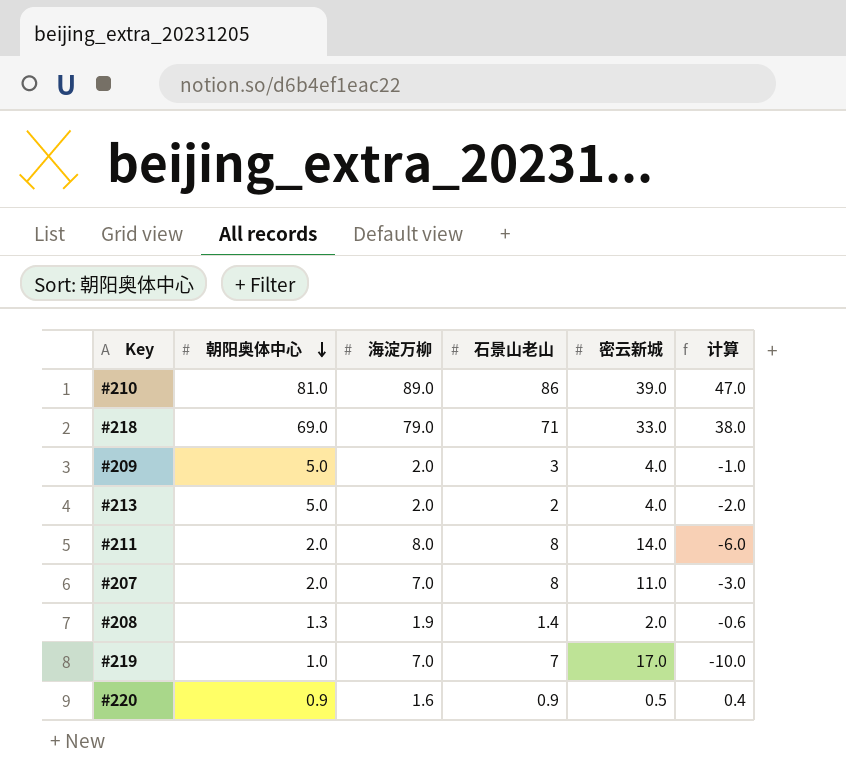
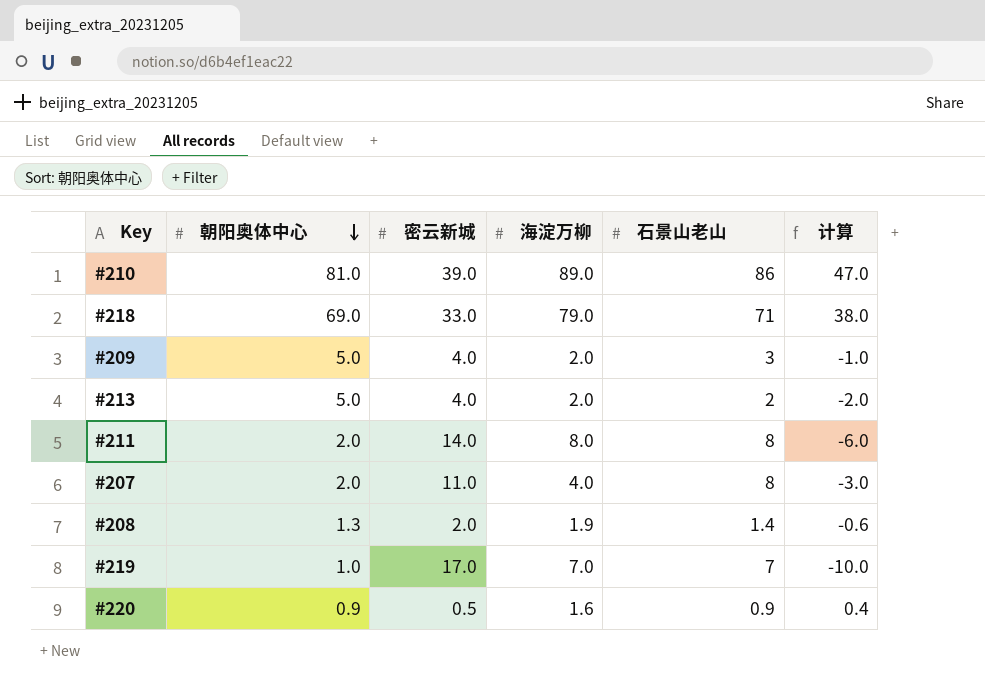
column 密云新城 | position: 5 -> 3
#207 | 海淀万柳: 7.0 -> 4.0

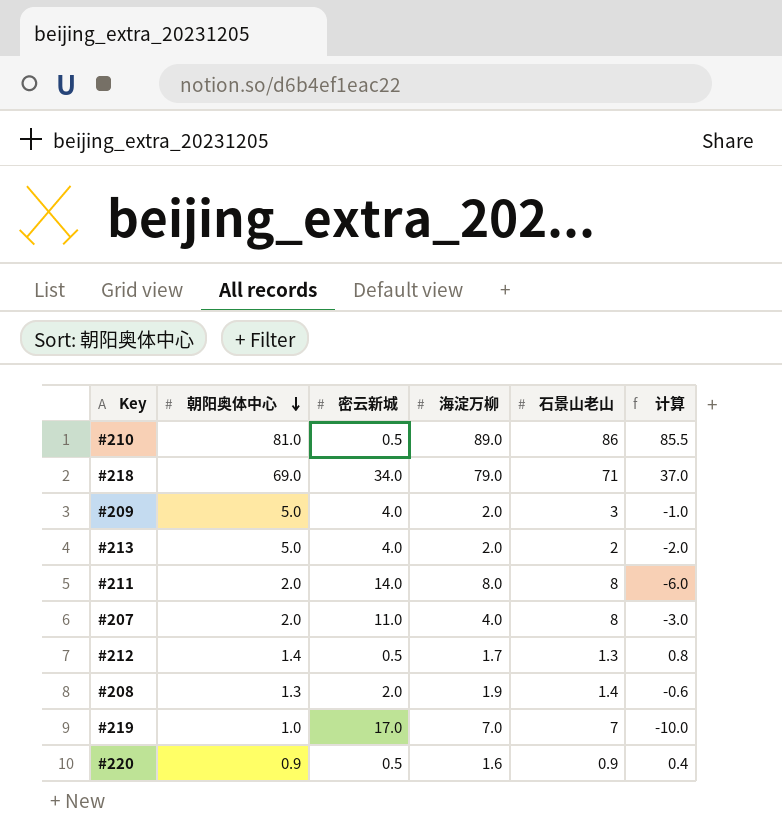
#210 | 密云新城: 39.0 -> 0.5
#210 | 计算: 47.0 -> 85.5
#218 | 密云新城: 33.0 -> 34.0
#218 | 计算: 38.0 -> 37.0
row #212: none -> 1.4 | 0.5 | 1.7 | 1.3 | 0.8

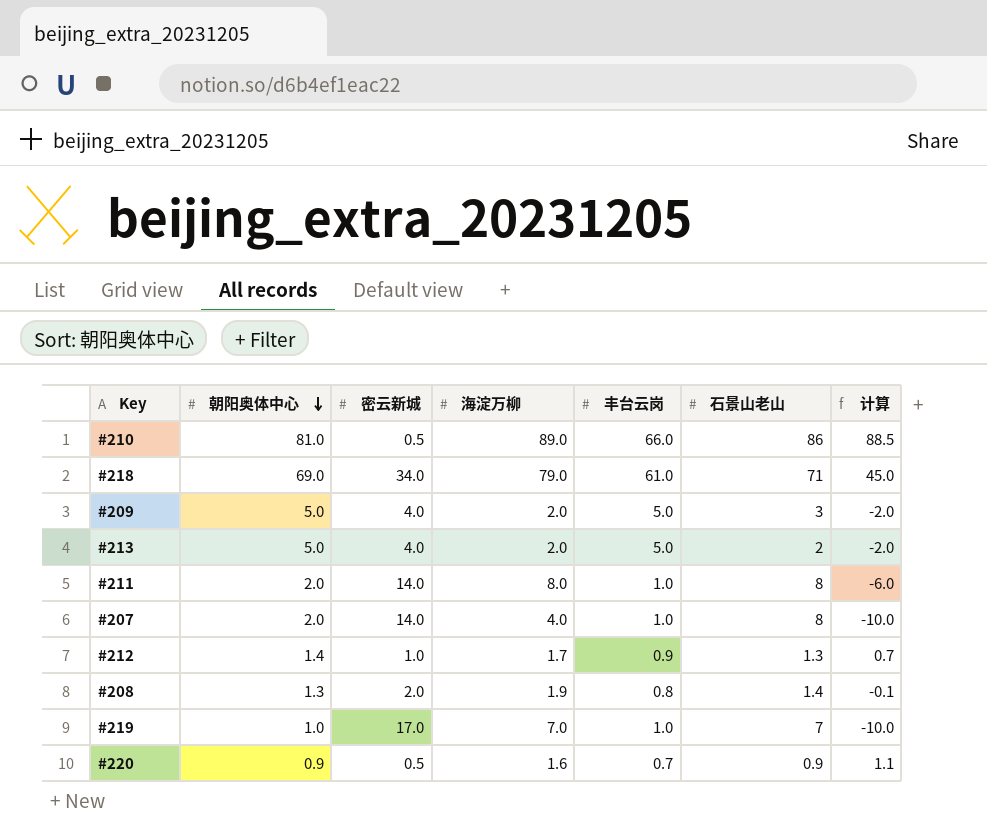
column 丰台云岗 | position: none -> 5
column 计算 | formula: [石景山老山] - [密云新城] -> [海淀万柳] - [密云新城]
#207 | 密云新城: 11.0 -> 14.0
#212 | 密云新城: 0.5 -> 1.0

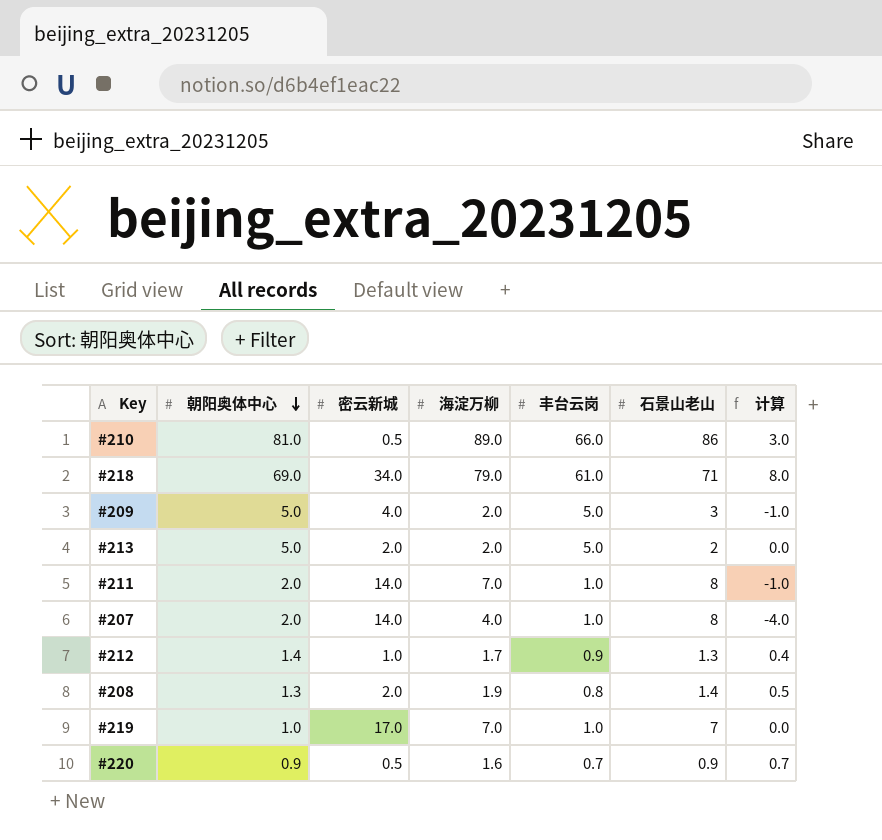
column 计算 | formula: [海淀万柳] - [密云新城] -> [海淀万柳] - [石景山老山]
#213 | 密云新城: 4.0 -> 2.0
#211 | 海淀万柳: 8.0 -> 7.0

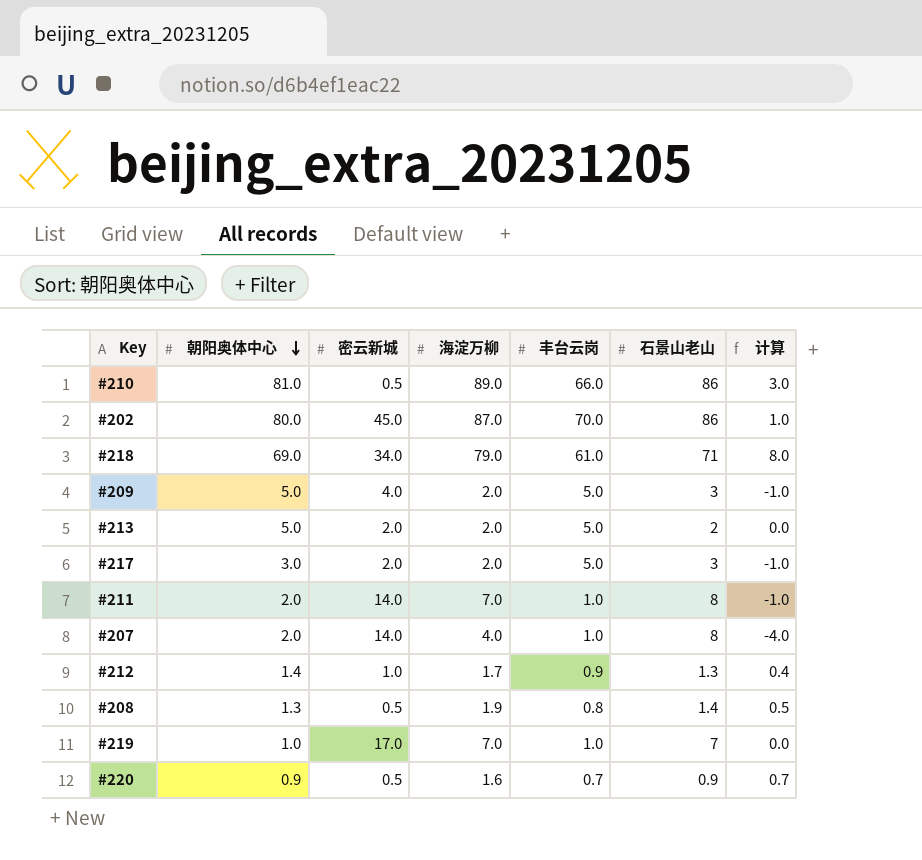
row #202: none -> 80.0 | 45.0 | 87.0 | 70.0 | 86 | 1.0
row #217: none -> 3.0 | 2.0 | 2.0 | 5.0 | 3 | -1.0
#208 | 密云新城: 2.0 -> 0.5

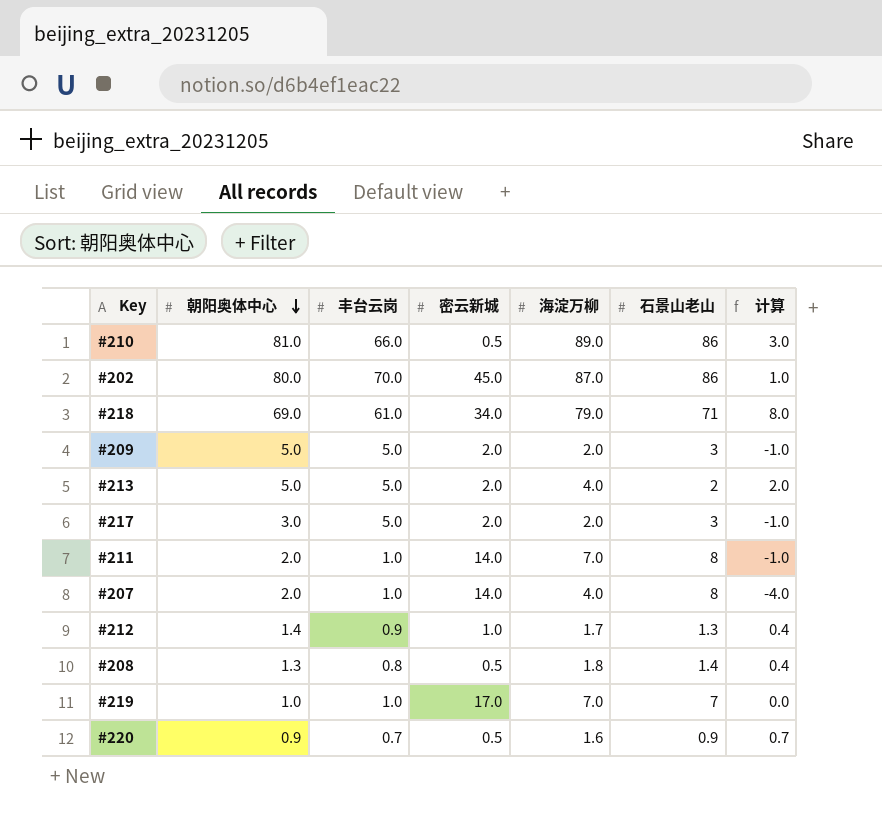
column 丰台云岗 | position: 5 -> 3
#209 | 密云新城: 4.0 -> 2.0
#213 | 海淀万柳: 2.0 -> 4.0
#213 | 计算: 0.0 -> 2.0
#208 | 海淀万柳: 1.9 -> 1.8
#208 | 计算: 0.5 -> 0.4

